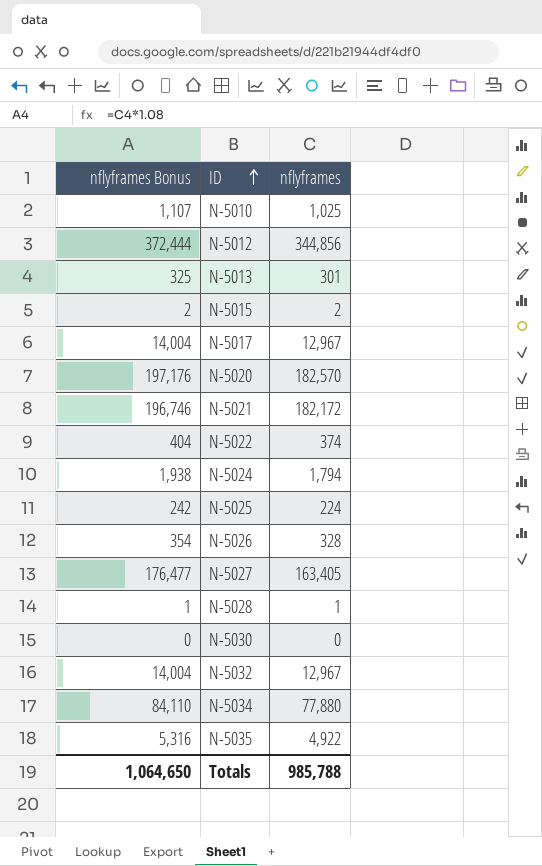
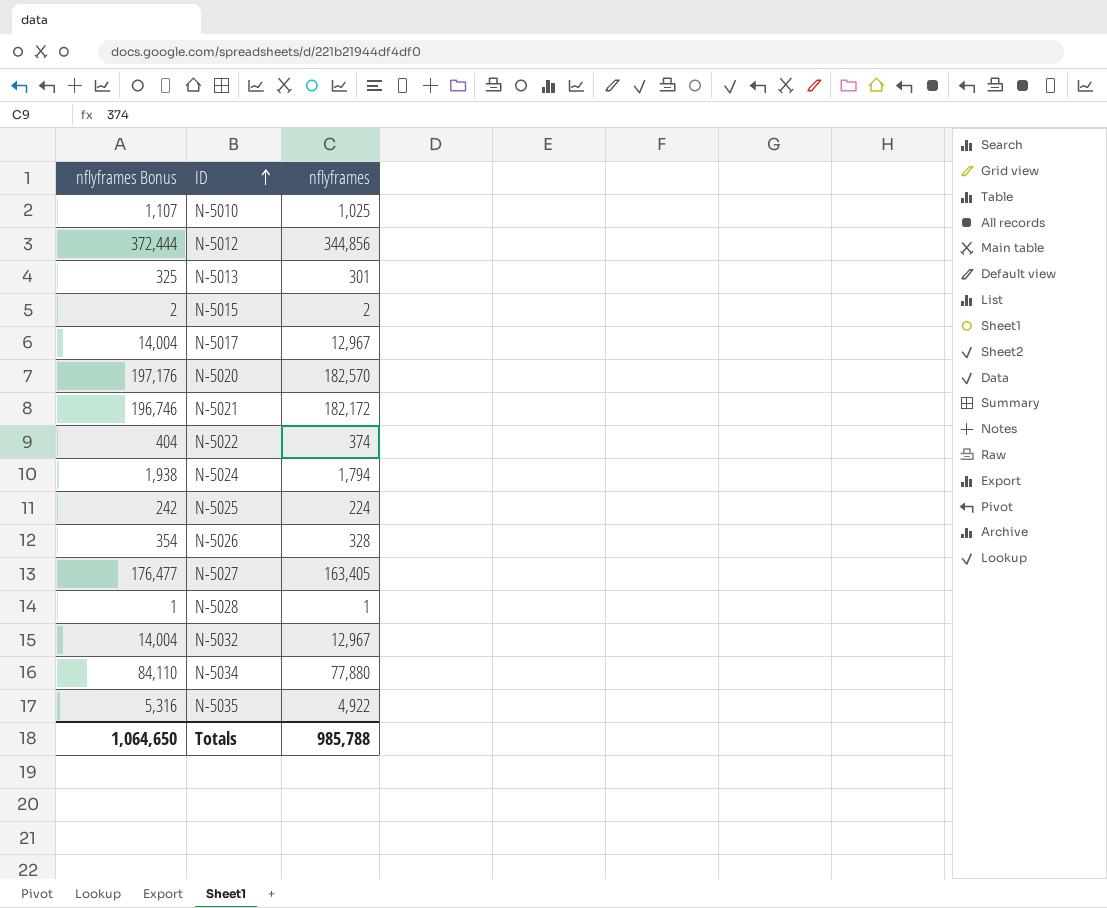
row N-5030: 0 | 0 -> none

